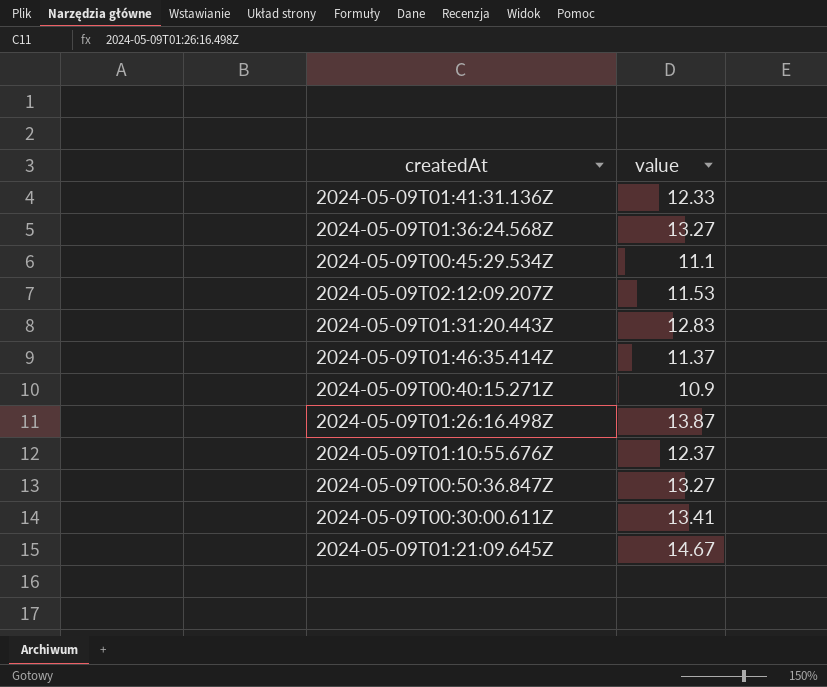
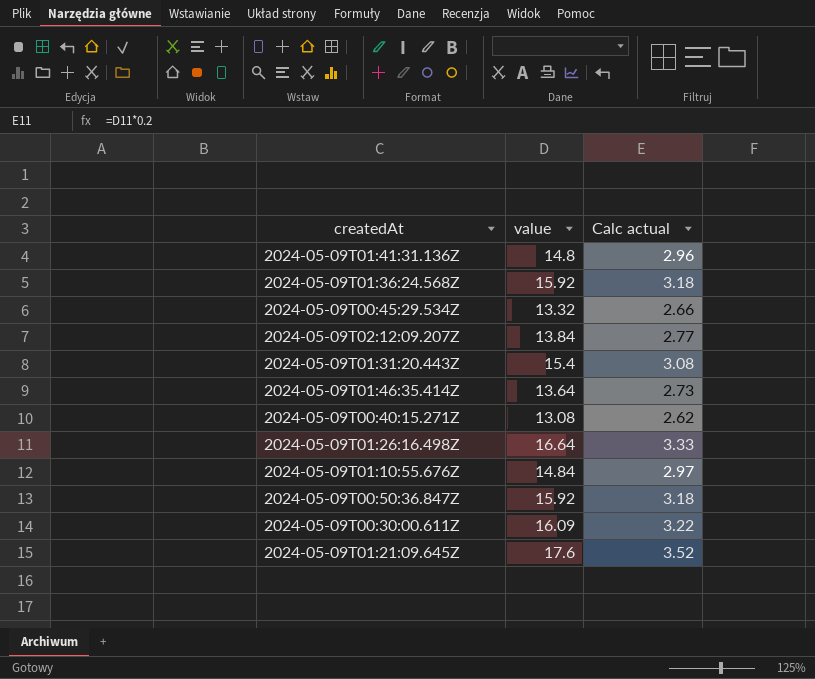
column Calc actual | formula: none -> [value] * 0.2
2024-05-09T01:41:31.136Z | value: 12.33 -> 14.8
2024-05-09T01:36:24.568Z | value: 13.27 -> 15.92
2024-05-09T00:45:29.534Z | value: 11.1 -> 13.32
2024-05-09T02:12:09.207Z | value: 11.53 -> 13.84
2024-05-09T01:31:20.443Z | value: 12.83 -> 15.4
2024-05-09T01:46:35.414Z | value: 11.37 -> 13.64
2024-05-09T00:40:15.271Z | value: 10.9 -> 13.08
2024-05-09T01:26:16.498Z | value: 13.87 -> 16.64
2024-05-09T01:10:55.676Z | value: 12.37 -> 14.84
2024-05-09T00:50:36.847Z | value: 13.27 -> 15.92
2024-05-09T00:30:00.611Z | value: 13.41 -> 16.09
2024-05-09T01:21:09.645Z | value: 14.67 -> 17.6

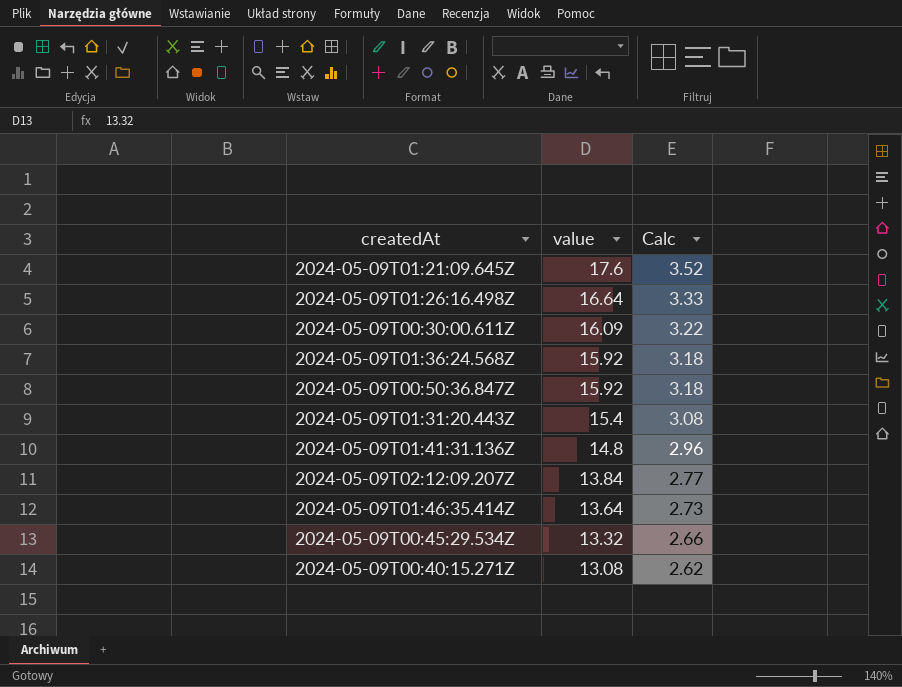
row order: none -> value descending
column name: Calc actual -> Calc
row 2024-05-09T01:10:55.676Z: 14.84 | 2.97 -> none

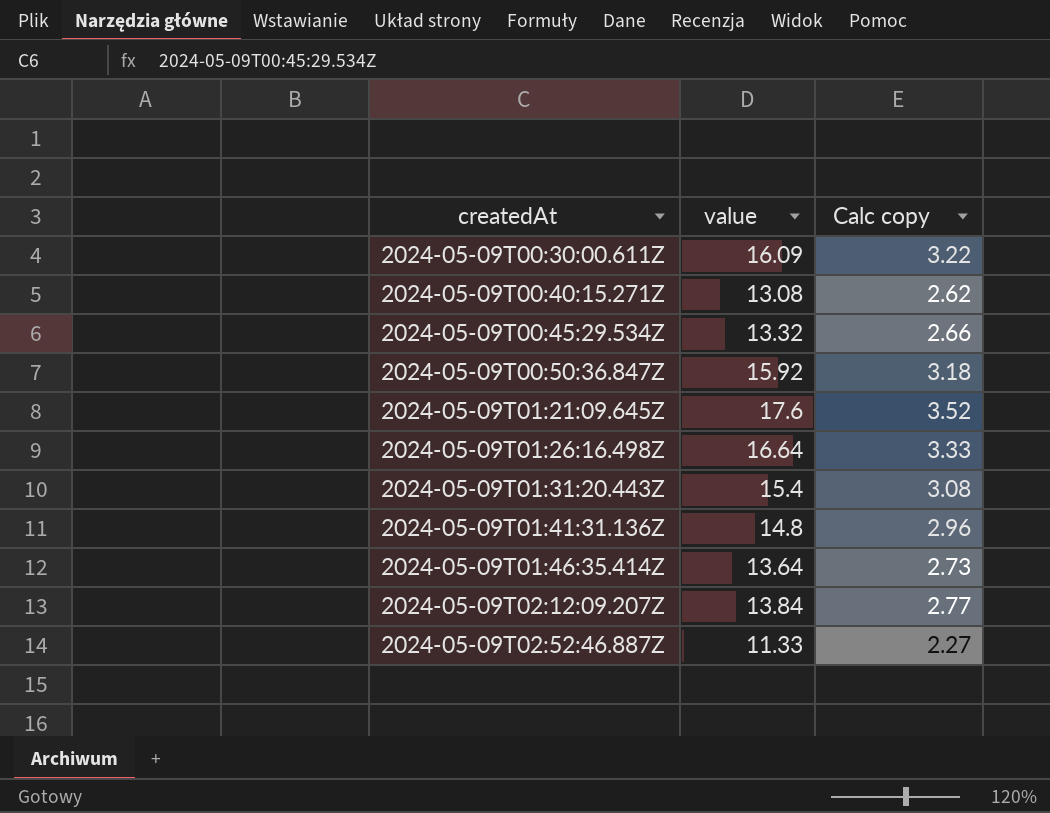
row order: value descending -> createdAt ascending
column name: Calc -> Calc copy
row 2024-05-09T01:36:24.568Z: 15.92 | 3.18 -> none
row 2024-05-09T02:52:46.887Z: none -> 11.33 | 2.27

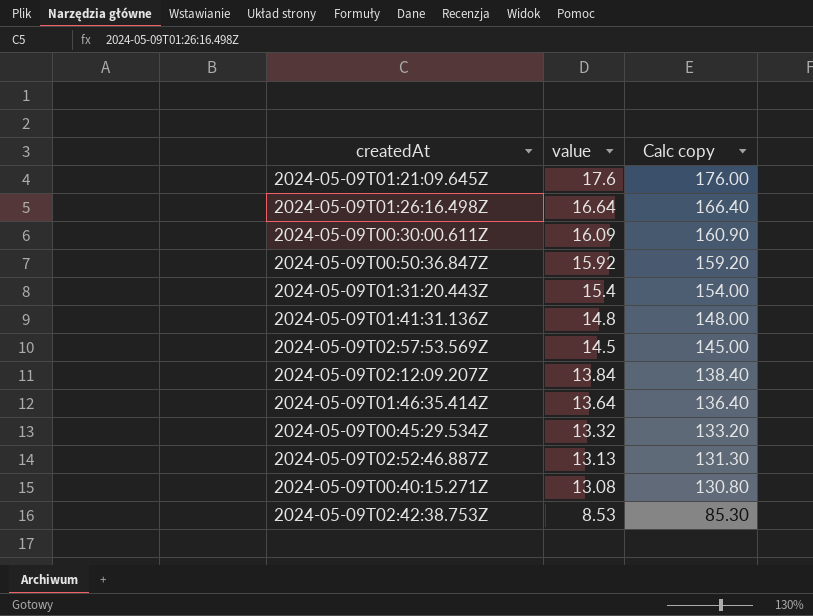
row order: createdAt ascending -> value descending
column Calc copy | formula: [value] * 0.2 -> [value] * 10
row 2024-05-09T02:57:53.569Z: none -> 14.5 | 145.00
2024-05-09T02:52:46.887Z | value: 11.33 -> 13.13
row 2024-05-09T02:42:38.753Z: none -> 8.53 | 85.30

